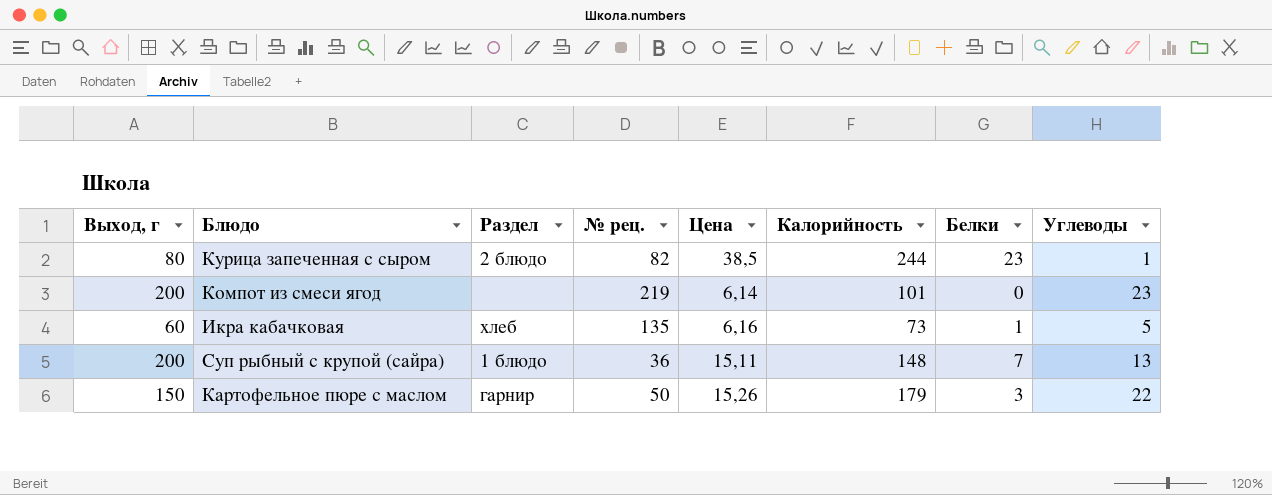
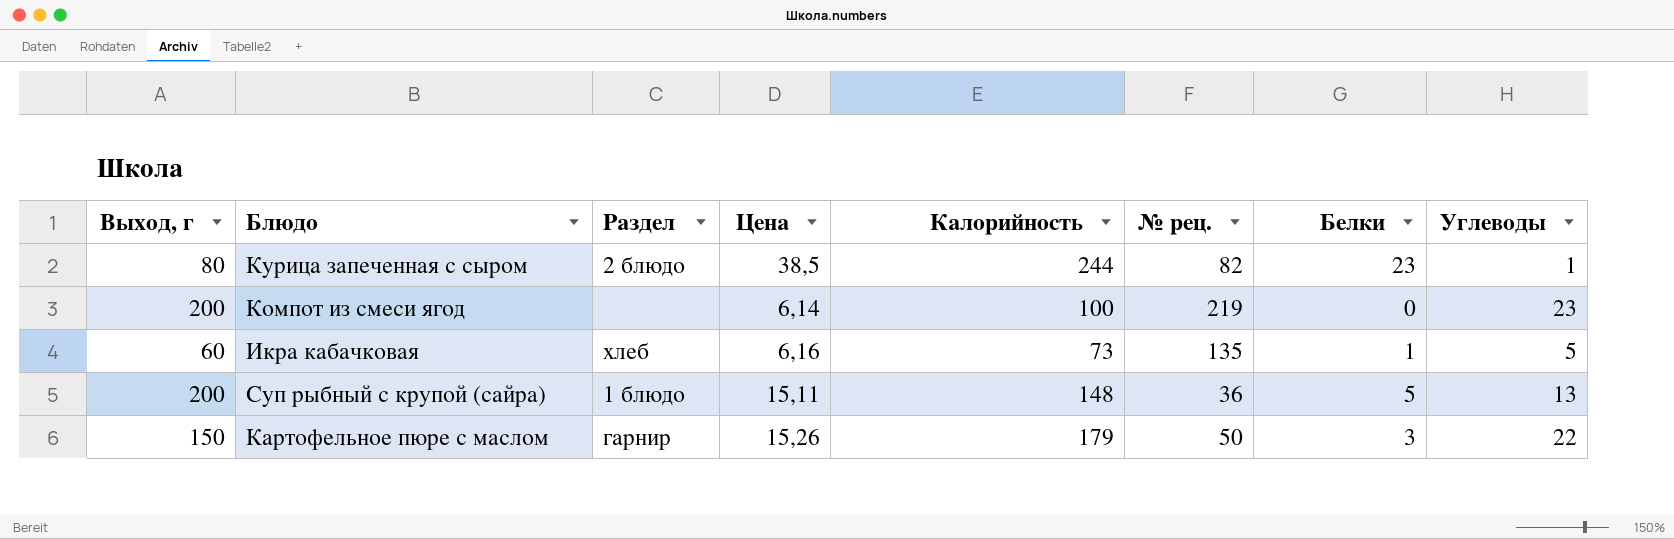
column № рец. | position: 4 -> 6
Компот из смеси ягод | Калорийность: 101 -> 100
Суп рыбный с крупой (сайра) | Белки: 7 -> 5

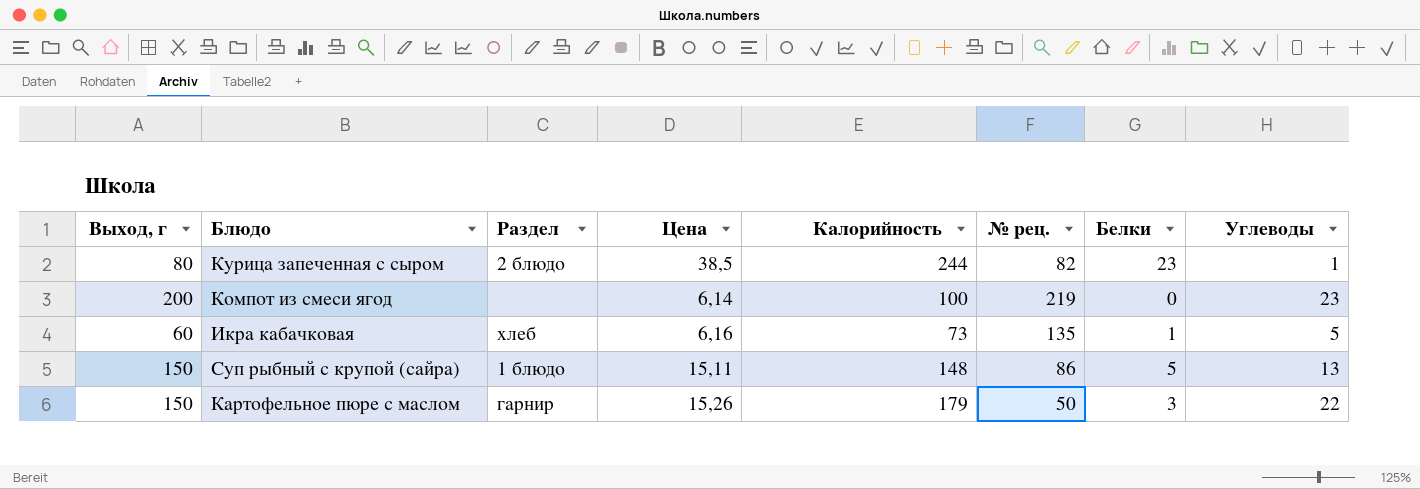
Суп рыбный с крупой (сайра) | Выход, г: 200 -> 150
Суп рыбный с крупой (сайра) | № рец.: 36 -> 86

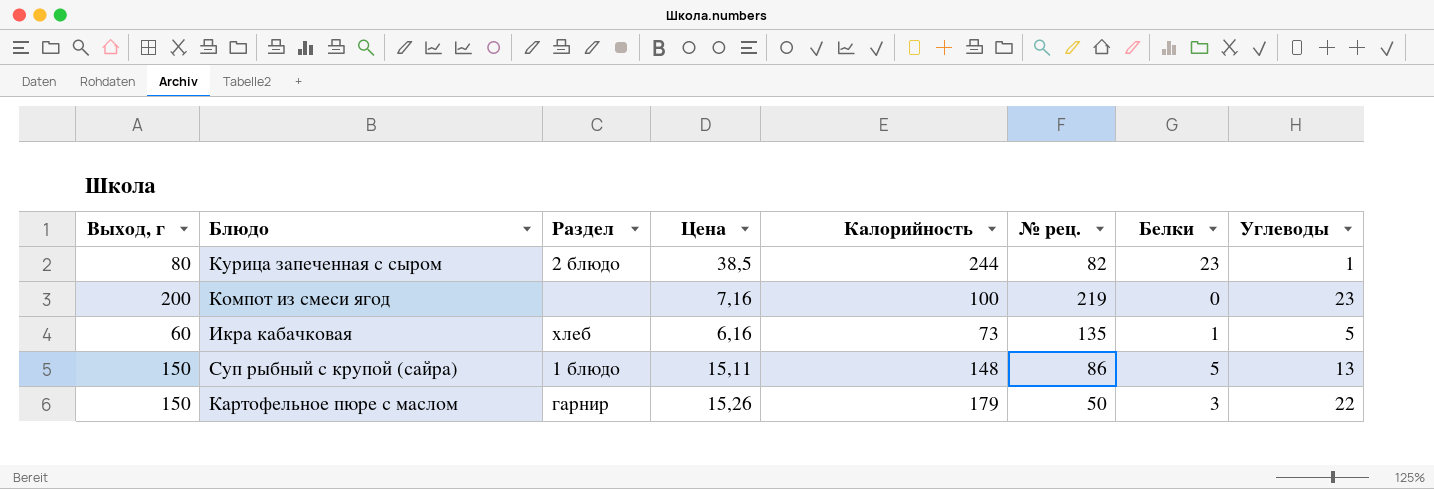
Компот из смеси ягод | Цена: 6,14 -> 7,16

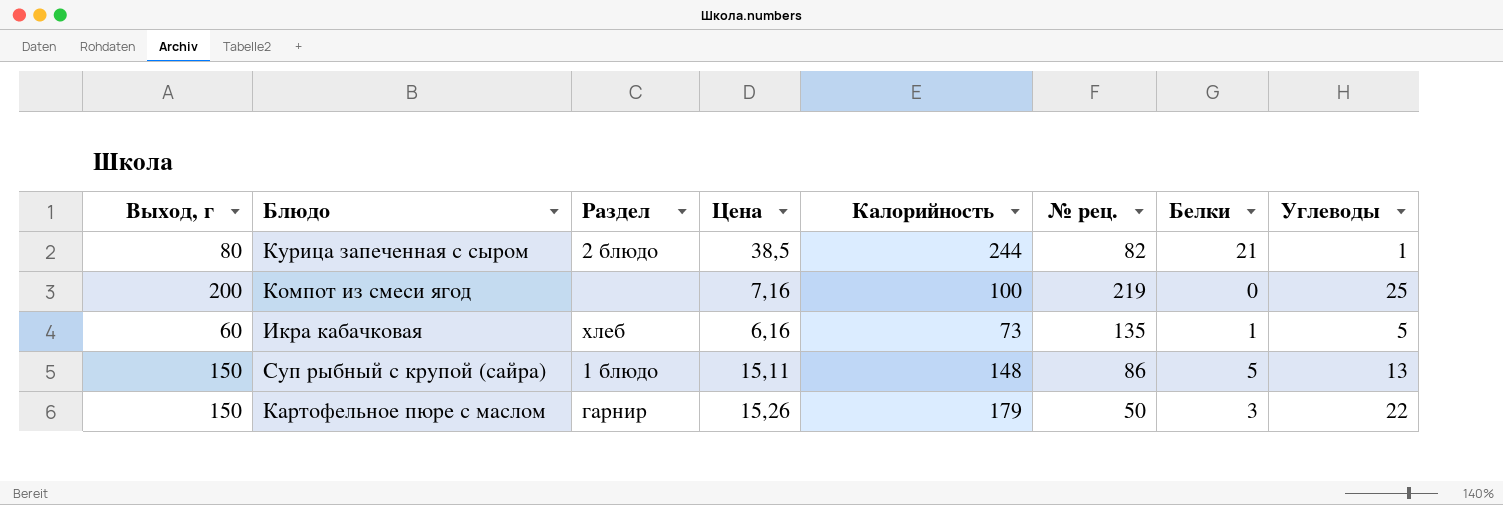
Курица запеченная с сыром | Белки: 23 -> 21
Компот из смеси ягод | Углеводы: 23 -> 25

